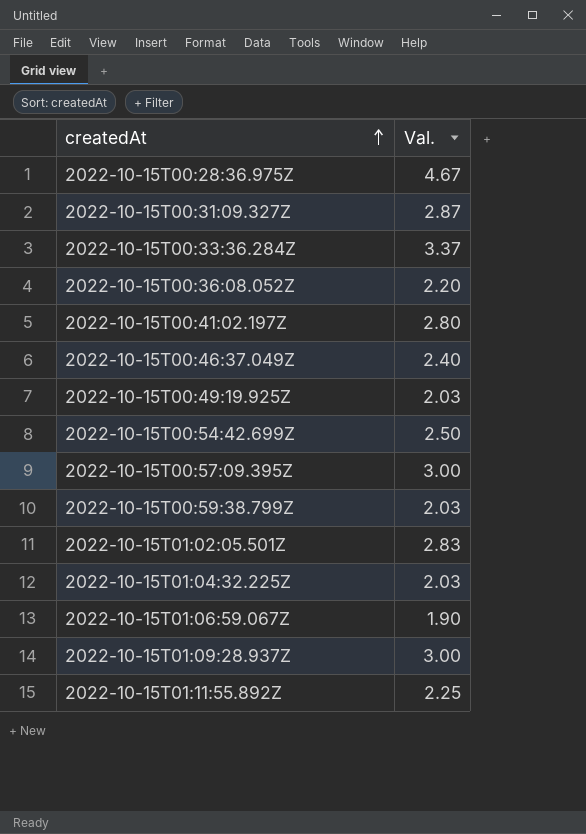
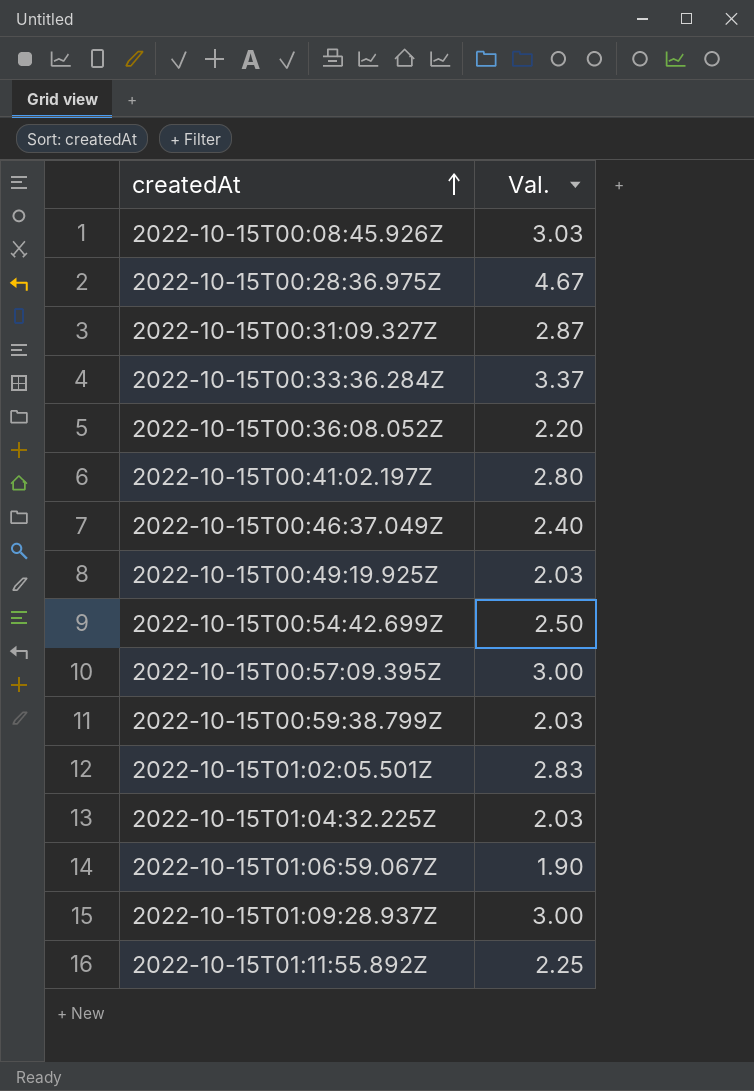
row 2022-10-15T00:08:45.926Z: none -> 3.03

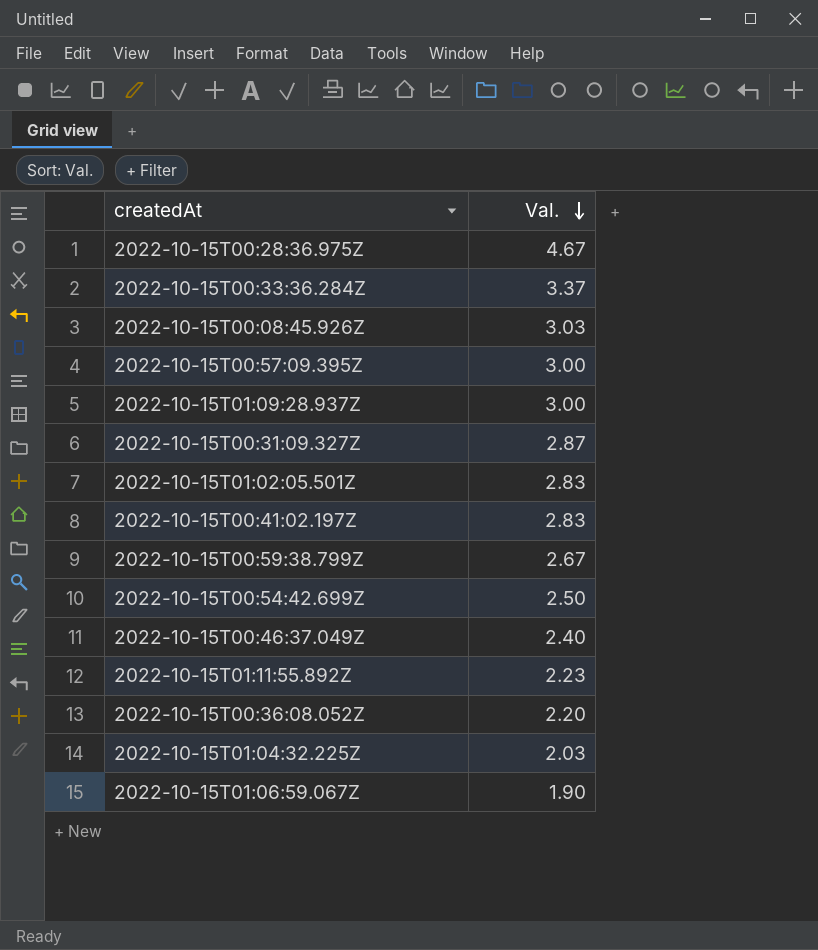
row order: createdAt ascending -> Val. descending
row 2022-10-15T00:49:19.925Z: 2.03 -> none
2022-10-15T00:41:02.197Z | Val.: 2.80 -> 2.83
2022-10-15T00:59:38.799Z | Val.: 2.03 -> 2.67
2022-10-15T01:11:55.892Z | Val.: 2.25 -> 2.23

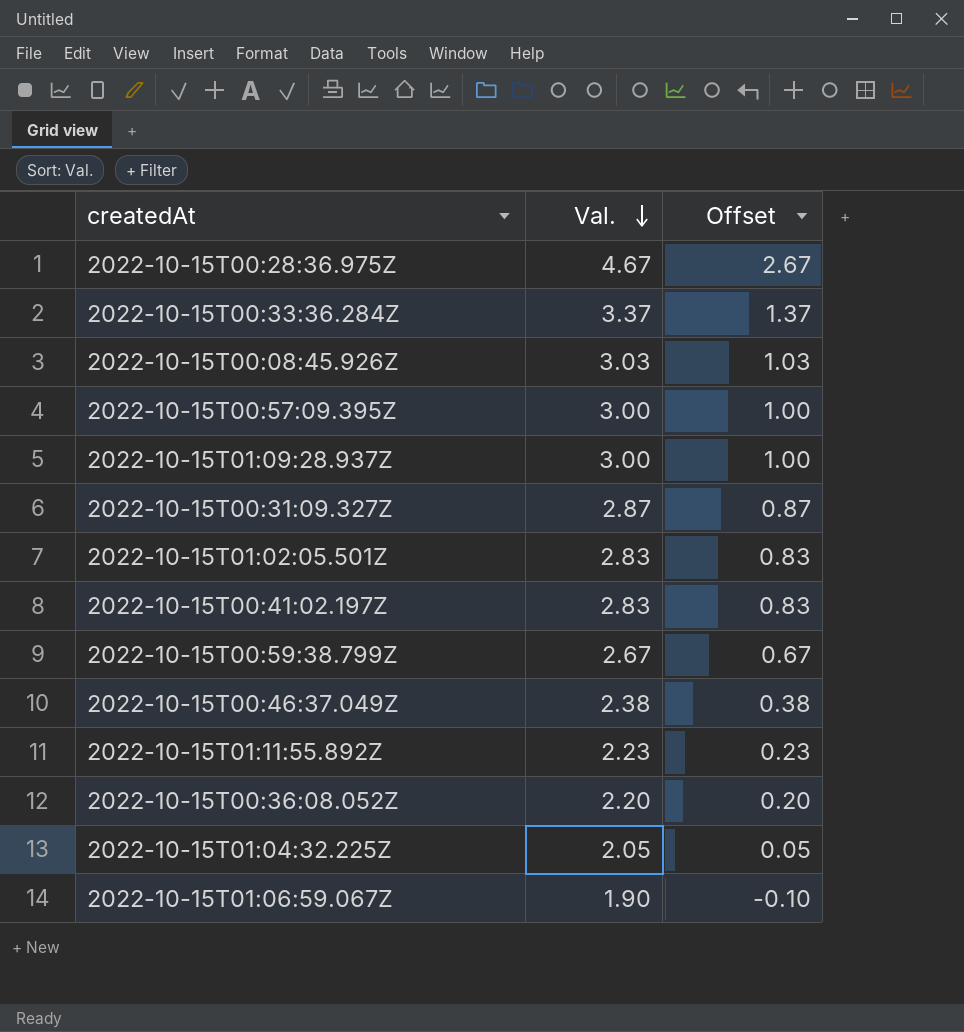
column Offset | formula: none -> [Val.] - 2
row 2022-10-15T00:54:42.699Z: 2.50 -> none
2022-10-15T00:46:37.049Z | Val.: 2.40 -> 2.38
2022-10-15T01:04:32.225Z | Val.: 2.03 -> 2.05

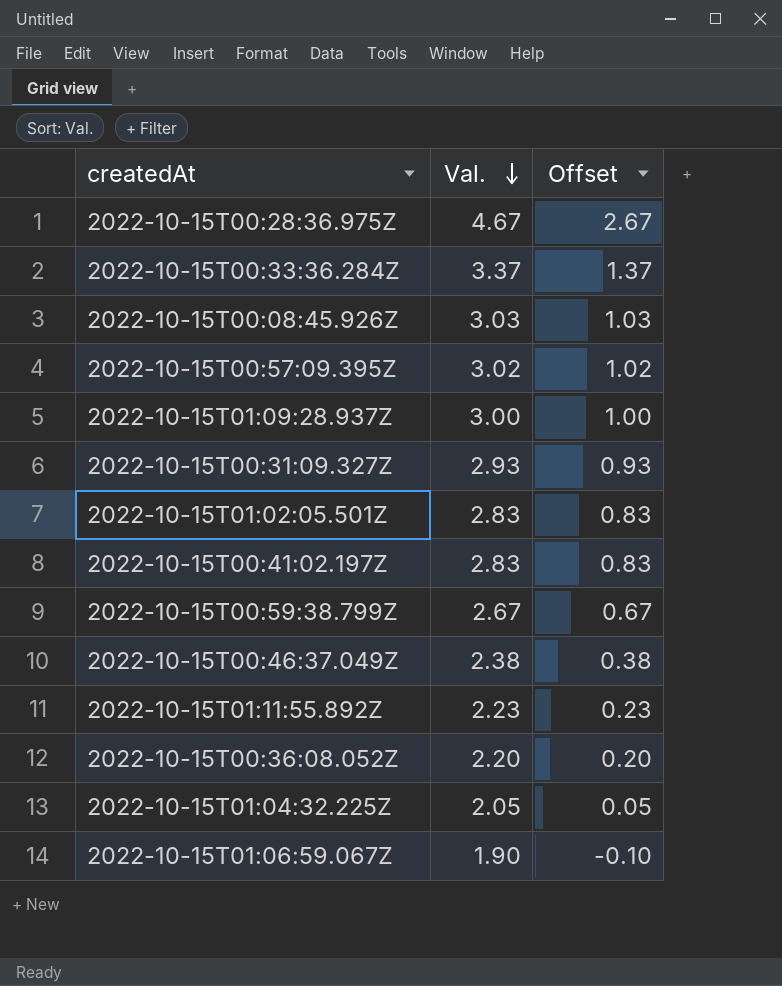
2022-10-15T00:57:09.395Z | Val.: 3.00 -> 3.02
2022-10-15T00:57:09.395Z | Offset: 1.00 -> 1.02
2022-10-15T00:31:09.327Z | Val.: 2.87 -> 2.93
2022-10-15T00:31:09.327Z | Offset: 0.87 -> 0.93

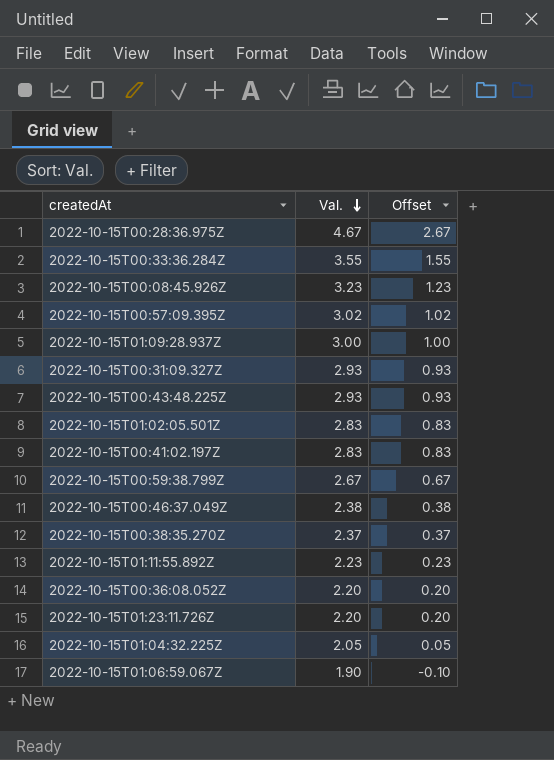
2022-10-15T00:33:36.284Z | Val.: 3.37 -> 3.55
2022-10-15T00:33:36.284Z | Offset: 1.37 -> 1.55
2022-10-15T00:08:45.926Z | Val.: 3.03 -> 3.23
2022-10-15T00:08:45.926Z | Offset: 1.03 -> 1.23
row 2022-10-15T00:43:48.225Z: none -> 2.93 | 0.93
row 2022-10-15T00:38:35.270Z: none -> 2.37 | 0.37
row 2022-10-15T01:23:11.726Z: none -> 2.20 | 0.20

